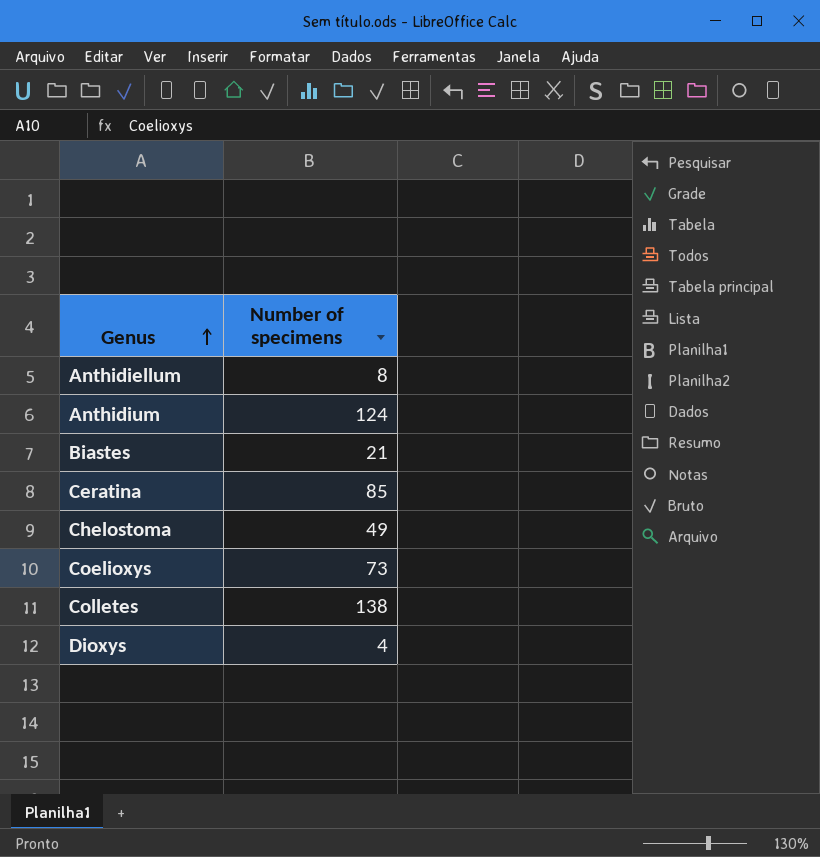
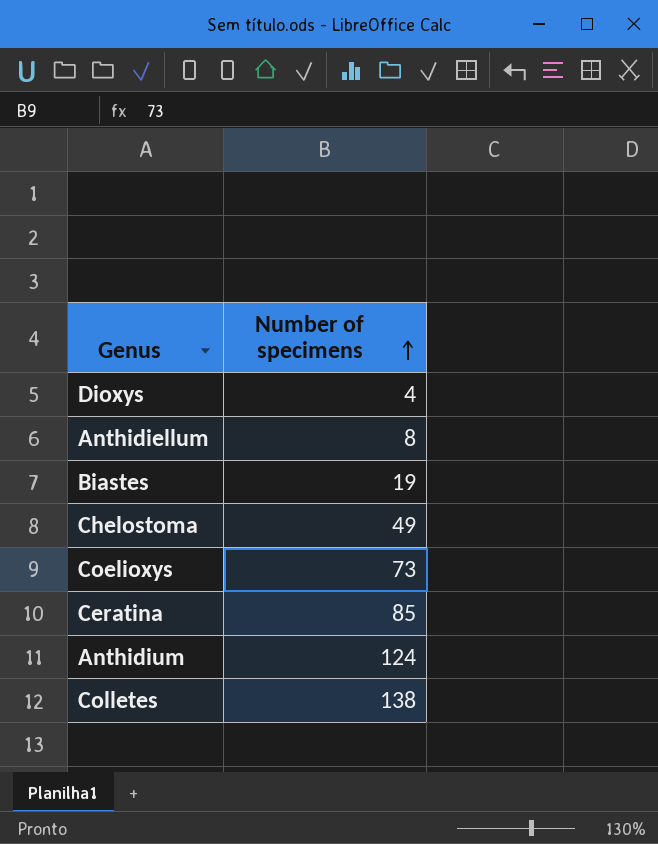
row order: Genus ascending -> Number of specimens ascending
Biastes | Number of specimens: 21 -> 19

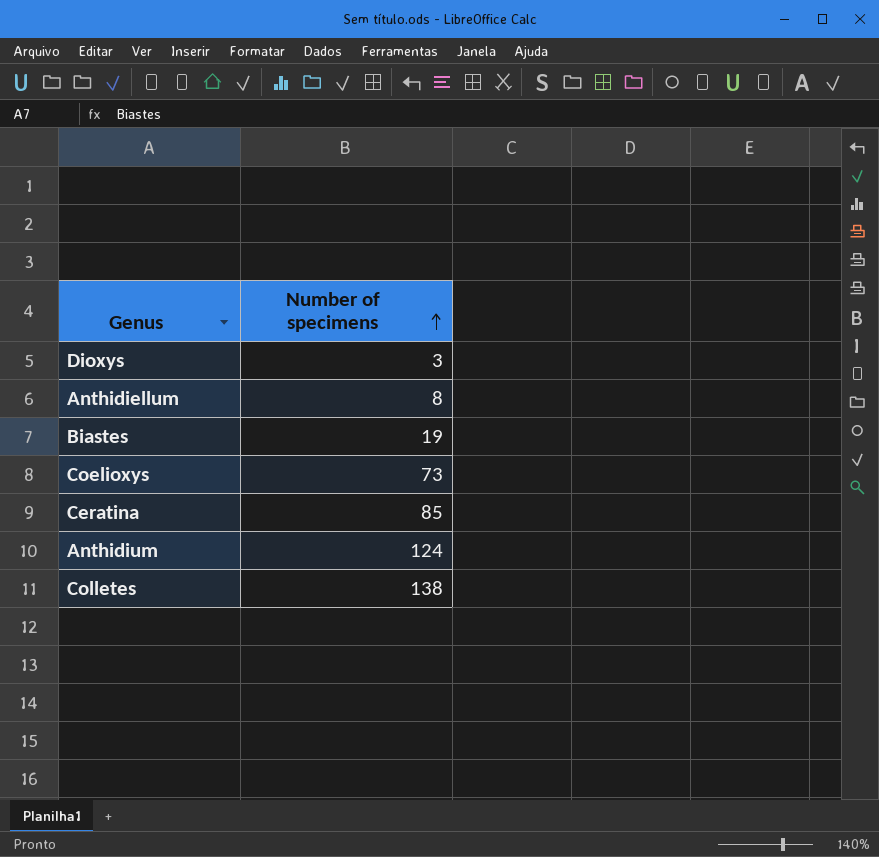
row Chelostoma: 49 -> none
Dioxys | Number of specimens: 4 -> 3

